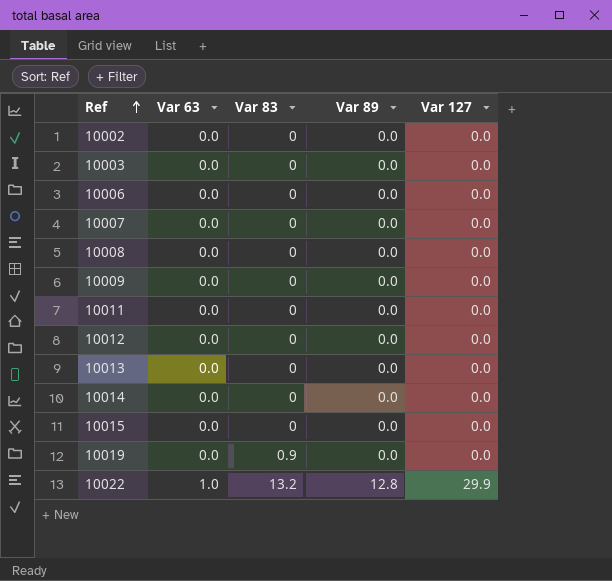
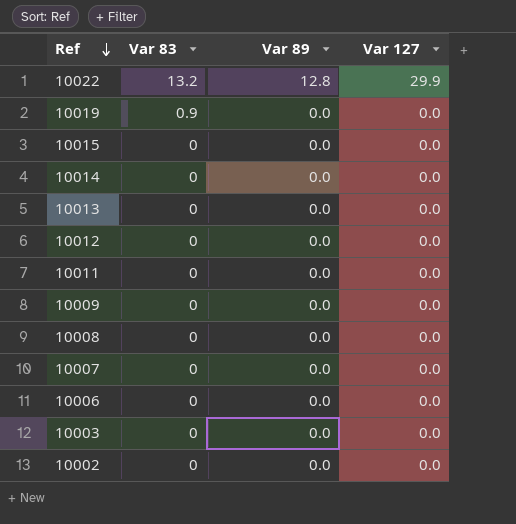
row order: Ref ascending -> Ref descending
column Var 63 | position: 2 -> none

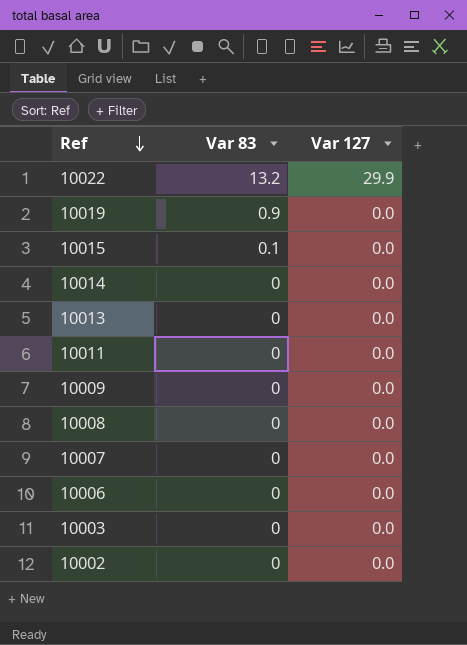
column Var 89 | position: 3 -> none
row 10012: 0 | 0.0 | 0.0 -> none
10015 | Var 83: 0 -> 0.1

